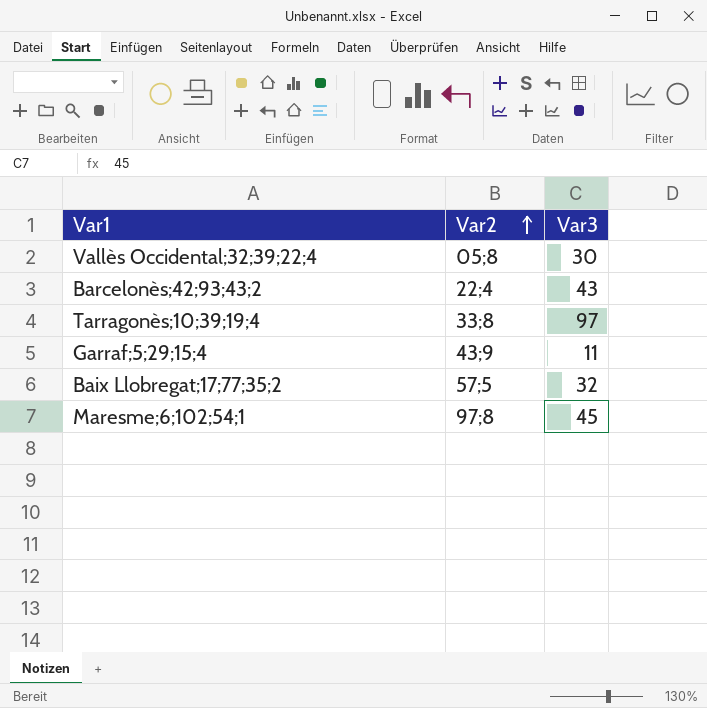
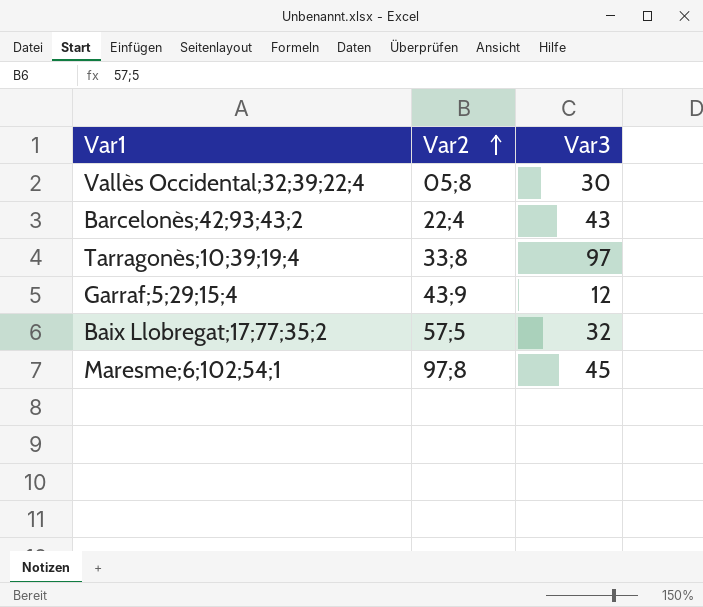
Garraf;5;29;15;4 | Var3: 11 -> 12

